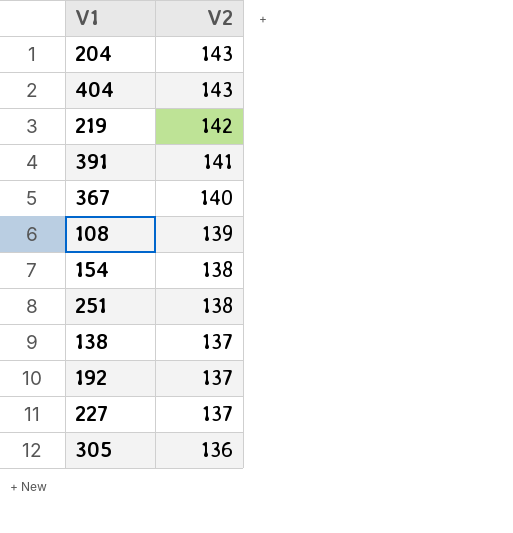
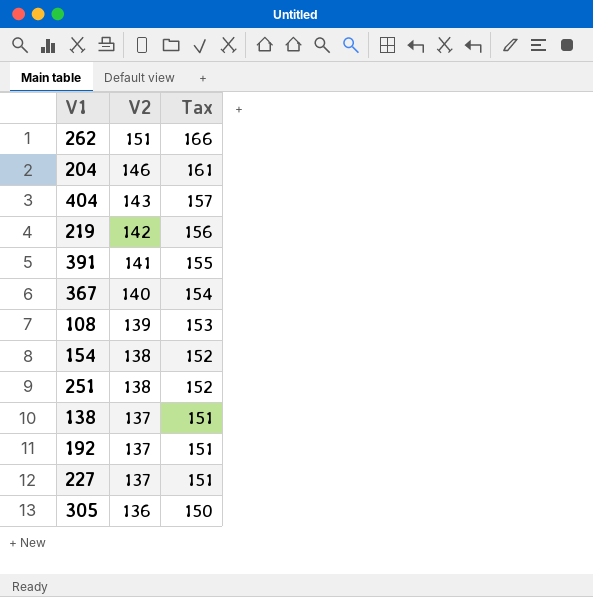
column Tax | formula: none -> [V2] * 1.1
row 262: none -> 151 | 166
204 | V2: 143 -> 146

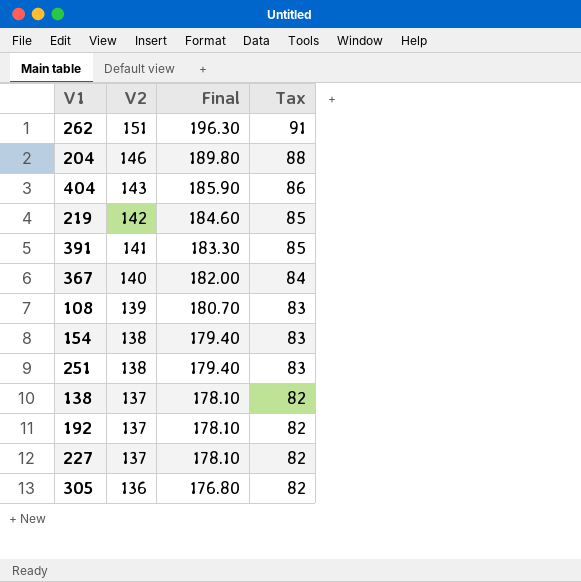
column Final | formula: none -> [V2] * 1.3
column Tax | formula: [V2] * 1.1 -> [V2] * 0.6

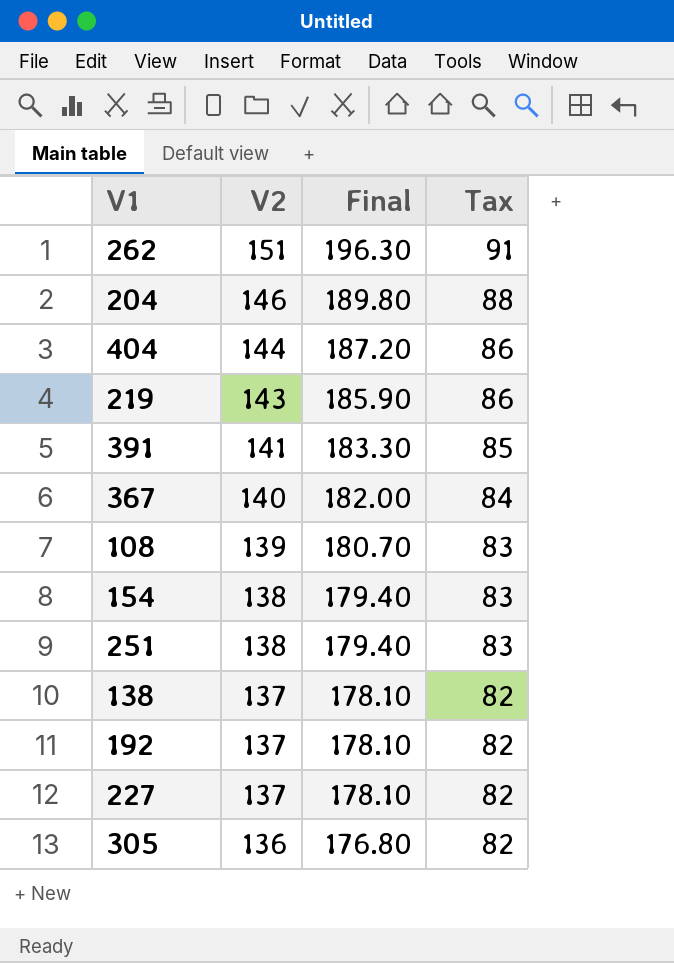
404 | V2: 143 -> 144
404 | Final: 185.90 -> 187.20
219 | V2: 142 -> 143
219 | Final: 184.60 -> 185.90
219 | Tax: 85 -> 86

